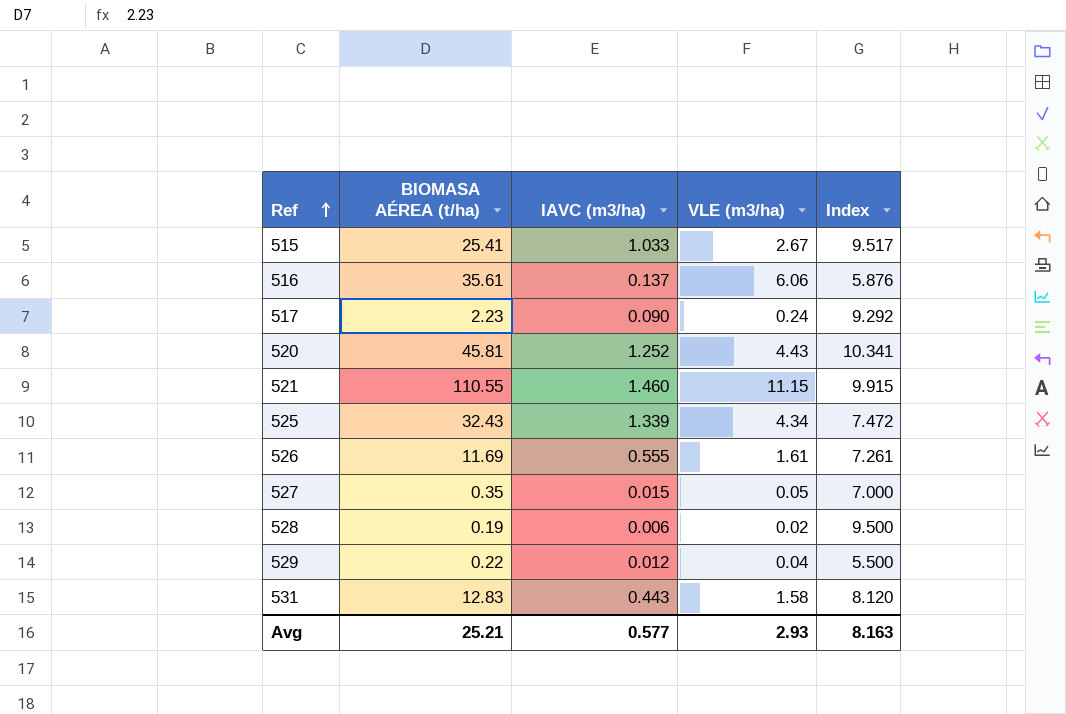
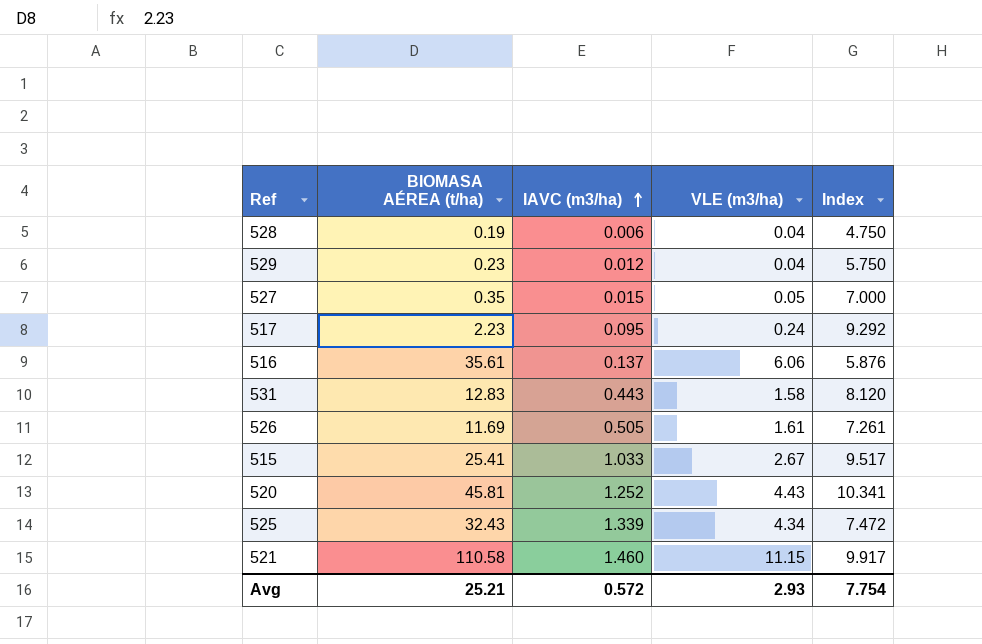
row order: Ref ascending -> IAVC (m3/ha) ascending
528 | VLE (m3/ha): 0.02 -> 0.04
528 | Index: 9.500 -> 4.750
529 | BIOMASA AÉREA (t/ha): 0.22 -> 0.23
529 | Index: 5.500 -> 5.750
517 | IAVC (m3/ha): 0.090 -> 0.095
526 | IAVC (m3/ha): 0.555 -> 0.505
521 | BIOMASA AÉREA (t/ha): 110.55 -> 110.58
521 | Index: 9.915 -> 9.917
Avg | IAVC (m3/ha): 0.577 -> 0.572
Avg | Index: 8.163 -> 7.754

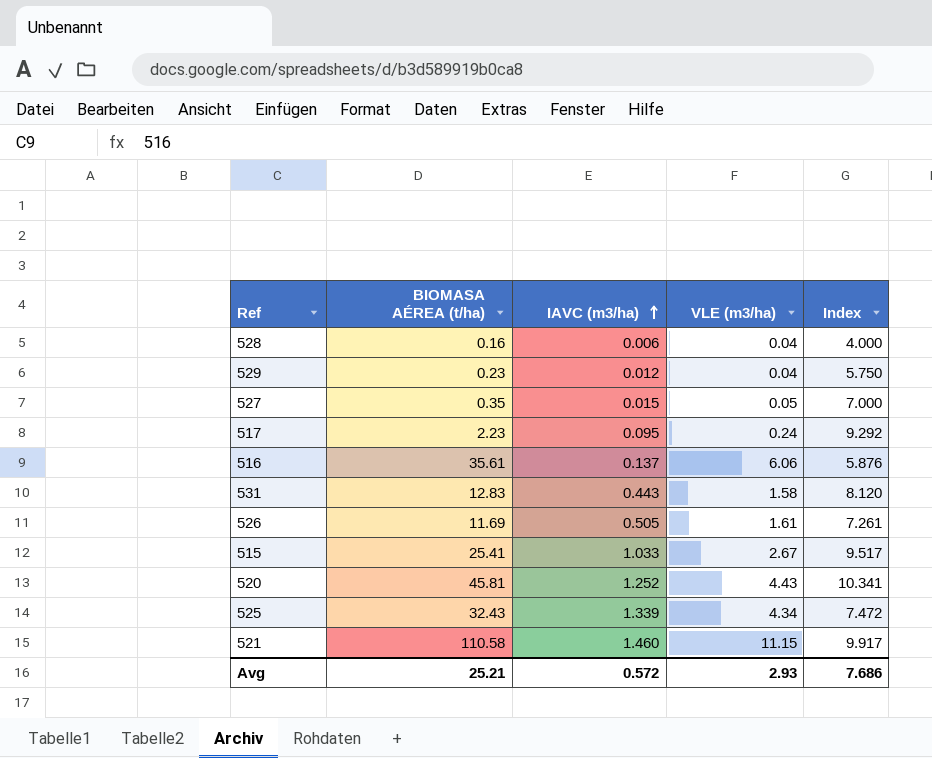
528 | BIOMASA AÉREA (t/ha): 0.19 -> 0.16
528 | Index: 4.750 -> 4.000
Avg | Index: 7.754 -> 7.686

